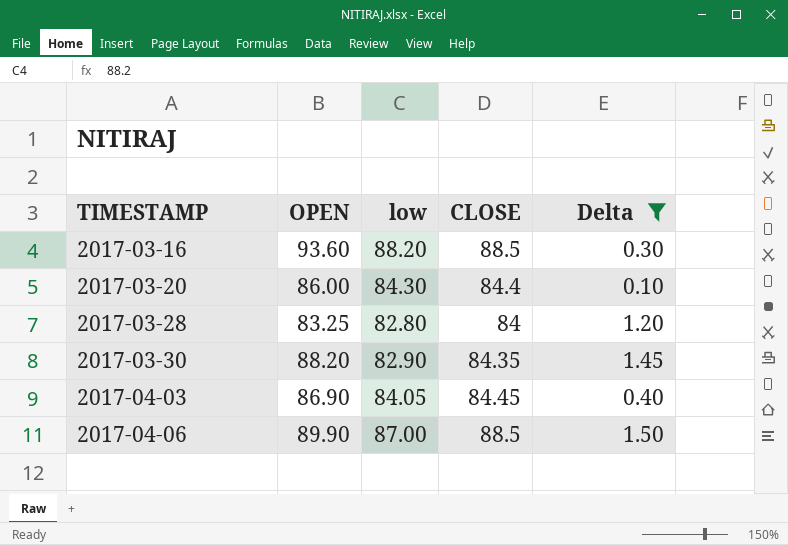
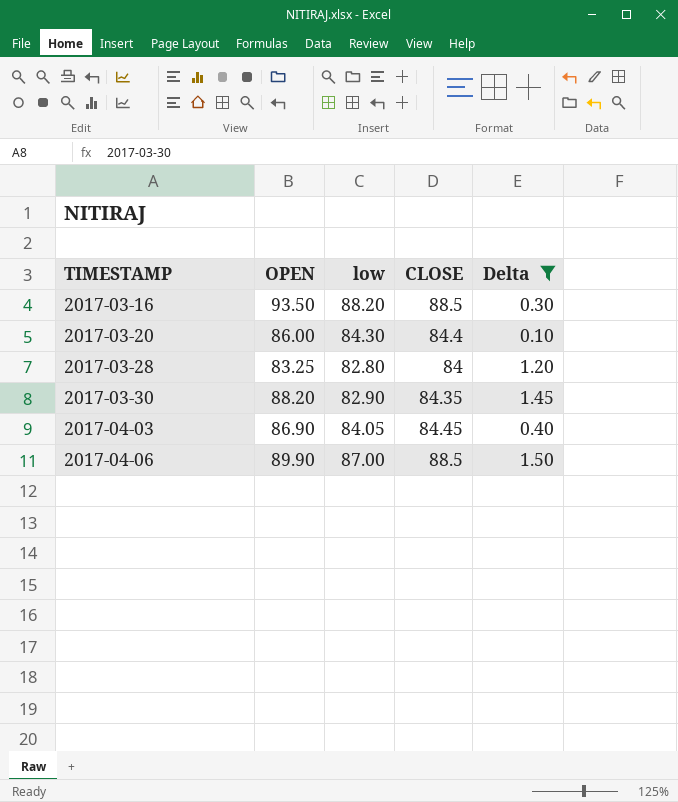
2017-03-16 | OPEN: 93.60 -> 93.50

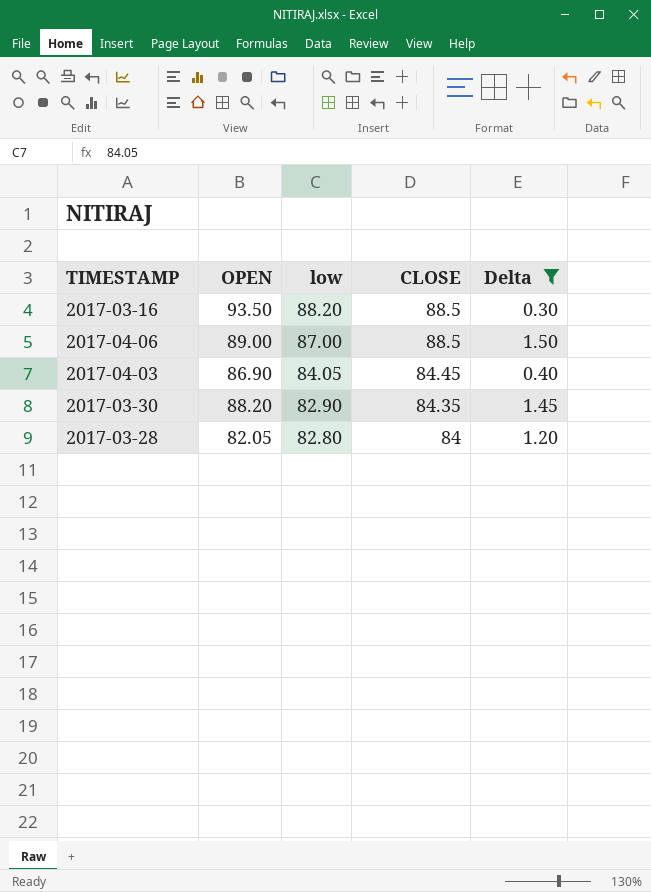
row order: TIMESTAMP ascending -> low descending
row 2017-03-20: 86.00 | 84.30 | 84.4 | 0.10 -> none
2017-04-06 | OPEN: 89.90 -> 89.00
2017-03-28 | OPEN: 83.25 -> 82.05

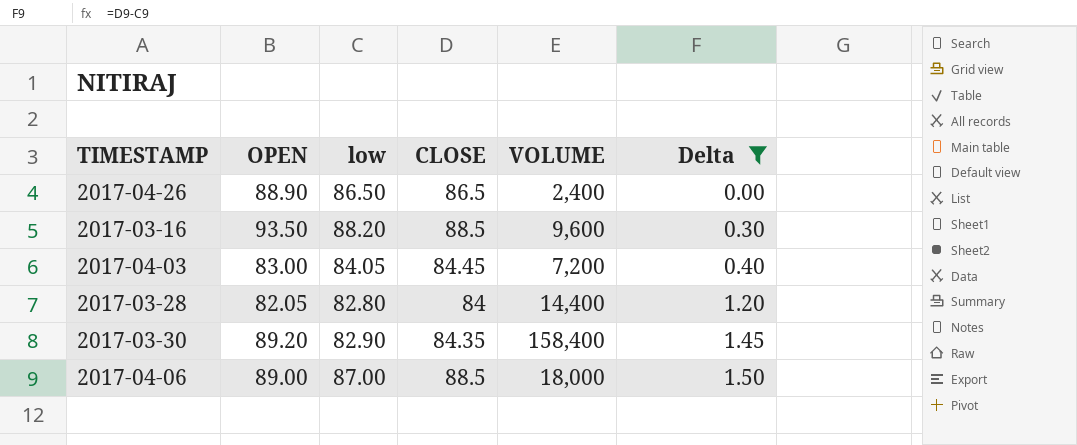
row order: low descending -> Delta ascending
column VOLUME | position: none -> 5
row 2017-04-26: none -> 88.90 | 86.50 | 86.5 | 2,400 | 0.00
2017-04-03 | OPEN: 86.90 -> 83.00
2017-03-30 | OPEN: 88.20 -> 89.20

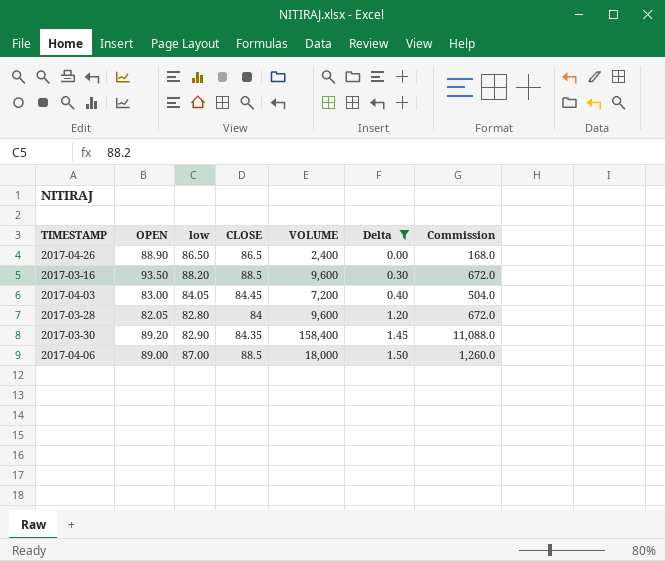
column Commission | formula: none -> [VOLUME] * 0.07
2017-03-28 | VOLUME: 14,400 -> 9,600

